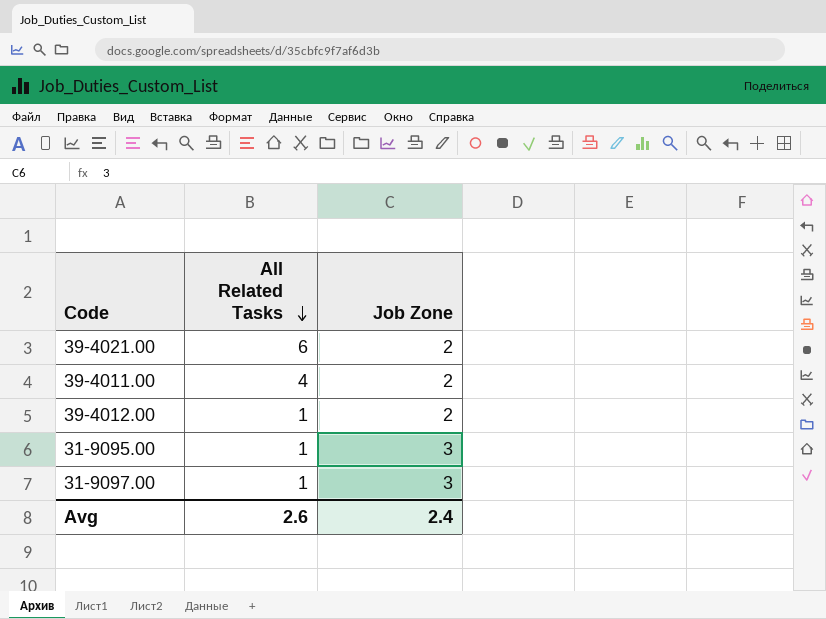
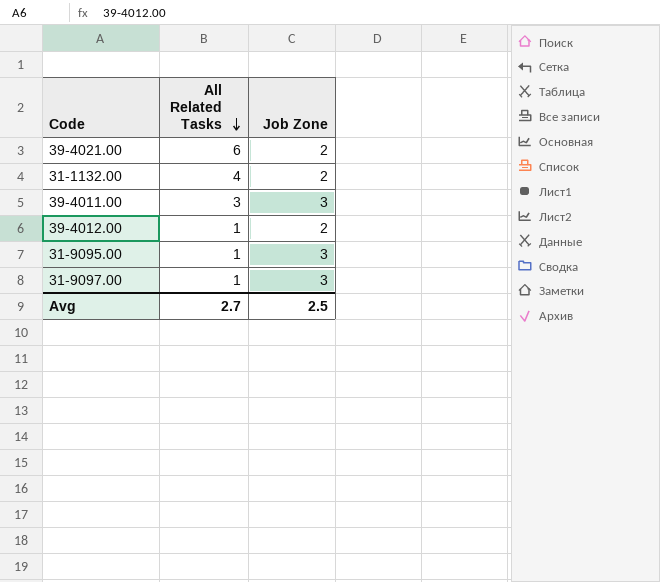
row 31-1132.00: none -> 4 | 2
39-4011.00 | All Related Tasks: 4 -> 3
39-4011.00 | Job Zone: 2 -> 3
Avg | All Related Tasks: 2.6 -> 2.7
Avg | Job Zone: 2.4 -> 2.5

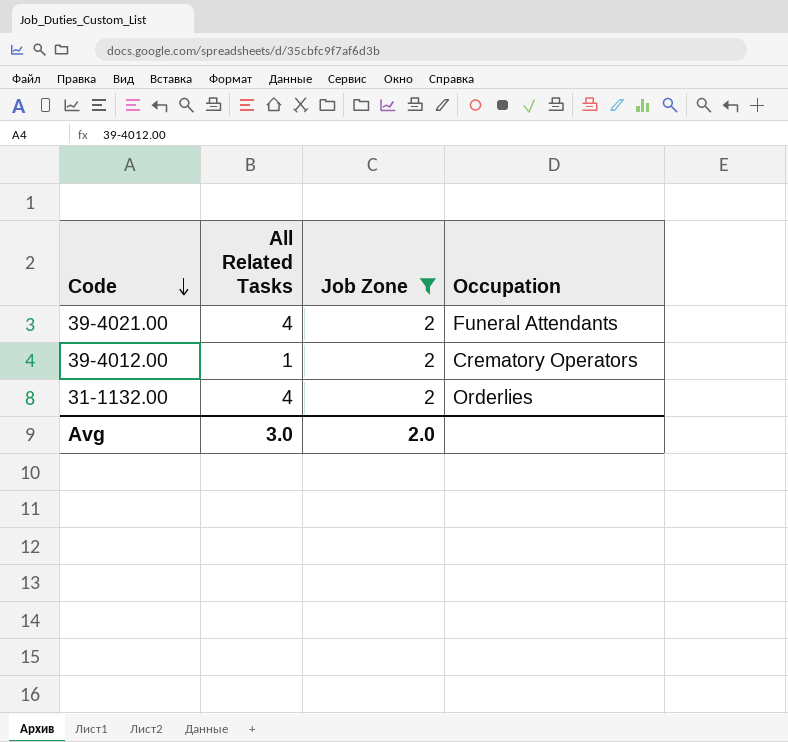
filter: none -> Job Zone = 2
row order: All Related Tasks descending -> Code descending
column Occupation | position: none -> 4
39-4021.00 | All Related Tasks: 6 -> 4
Avg | All Related Tasks: 2.7 -> 3.0
Avg | Job Zone: 2.5 -> 2.0

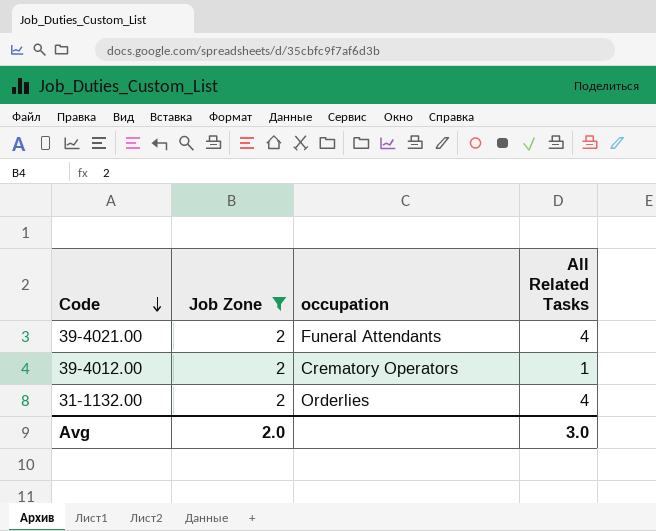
column name: Occupation -> occupation
column All Related Tasks | position: 2 -> 4

